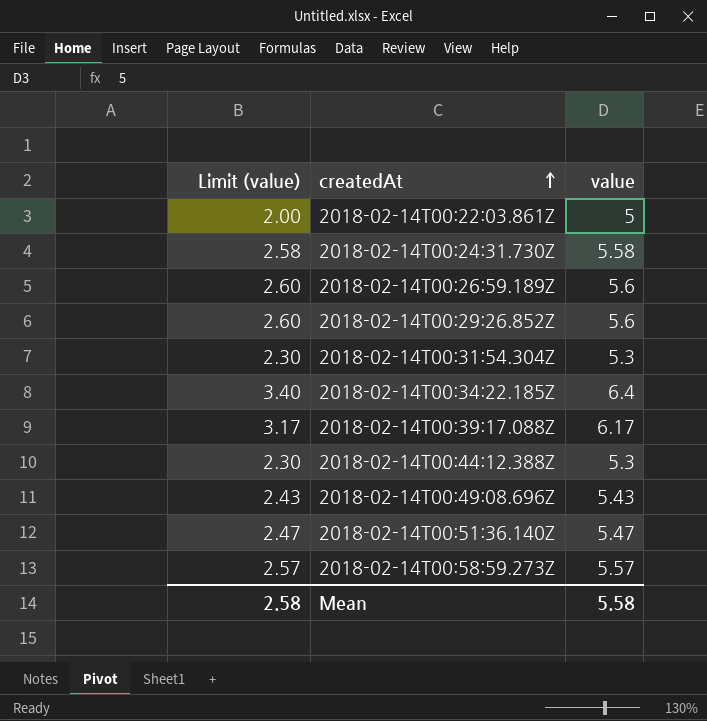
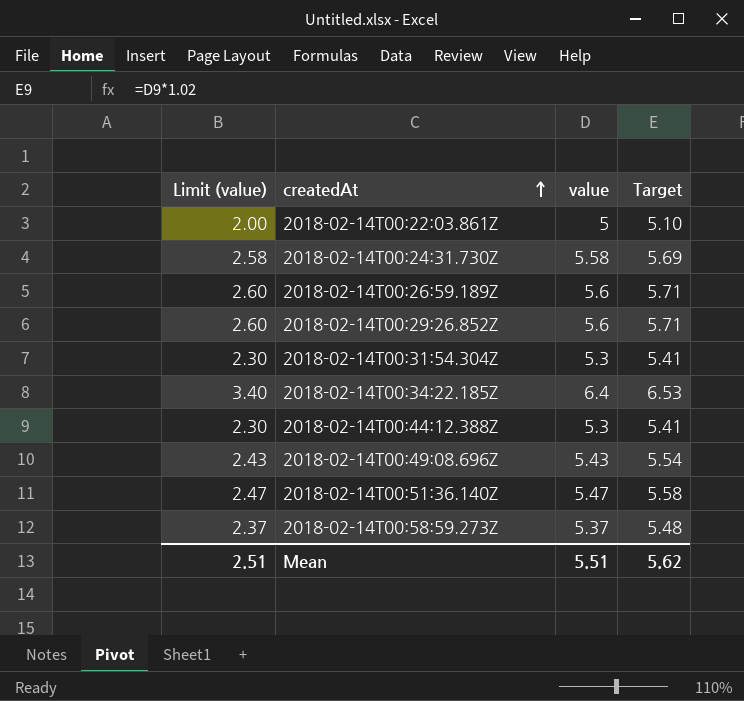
column Target | formula: none -> [value] * 1.02
row 2018-02-14T00:39:17.088Z: 3.17 | 6.17 -> none
2018-02-14T00:58:59.273Z | Limit (value): 2.57 -> 2.37
2018-02-14T00:58:59.273Z | value: 5.57 -> 5.37
Mean | Limit (value): 2.58 -> 2.51
Mean | value: 5.58 -> 5.51

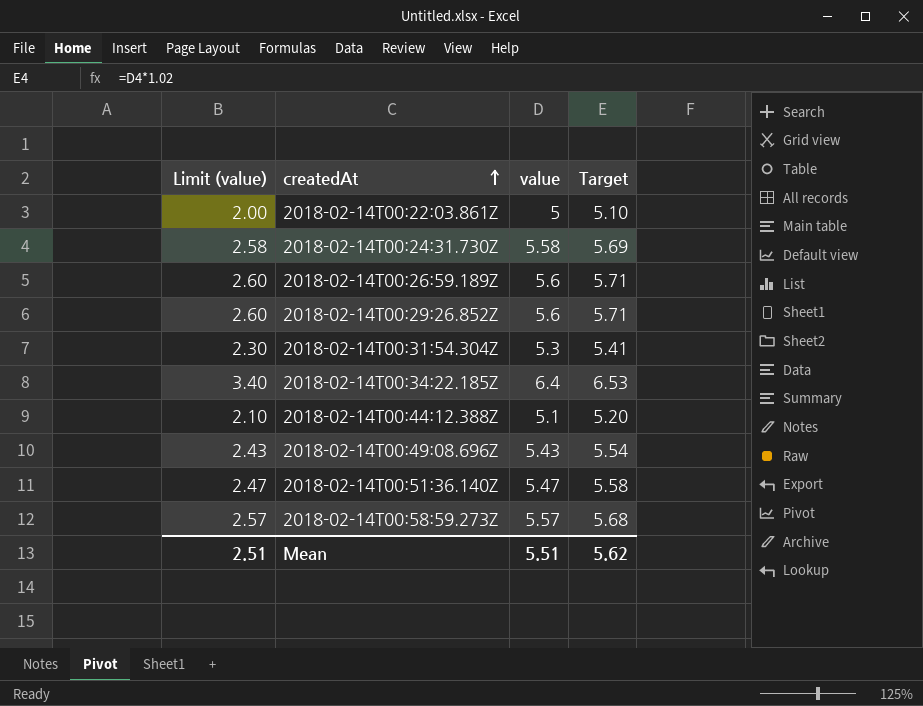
2018-02-14T00:44:12.388Z | Limit (value): 2.30 -> 2.10
2018-02-14T00:44:12.388Z | value: 5.3 -> 5.1
2018-02-14T00:44:12.388Z | Target: 5.41 -> 5.20
2018-02-14T00:58:59.273Z | Limit (value): 2.37 -> 2.57
2018-02-14T00:58:59.273Z | value: 5.37 -> 5.57
2018-02-14T00:58:59.273Z | Target: 5.48 -> 5.68

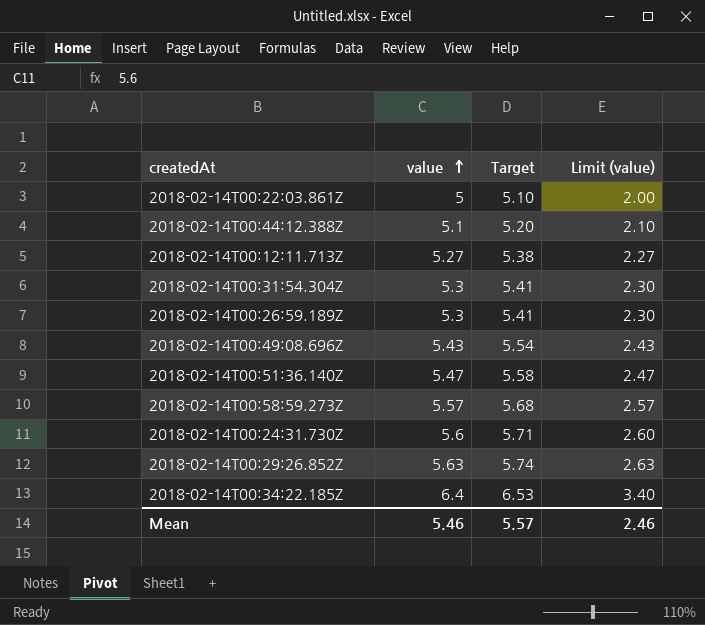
row order: createdAt ascending -> value ascending
column Limit (value) | position: 1 -> 4
row 2018-02-14T00:12:11.713Z: none -> 5.27 | 5.38 | 2.27
2018-02-14T00:26:59.189Z | value: 5.6 -> 5.3
2018-02-14T00:26:59.189Z | Target: 5.71 -> 5.41
2018-02-14T00:26:59.189Z | Limit (value): 2.60 -> 2.30
2018-02-14T00:24:31.730Z | value: 5.58 -> 5.6
2018-02-14T00:24:31.730Z | Target: 5.69 -> 5.71
2018-02-14T00:24:31.730Z | Limit (value): 2.58 -> 2.60
2018-02-14T00:29:26.852Z | value: 5.6 -> 5.63
2018-02-14T00:29:26.852Z | Target: 5.71 -> 5.74
2018-02-14T00:29:26.852Z | Limit (value): 2.60 -> 2.63
Mean | value: 5.51 -> 5.46
Mean | Target: 5.62 -> 5.57
Mean | Limit (value): 2.51 -> 2.46

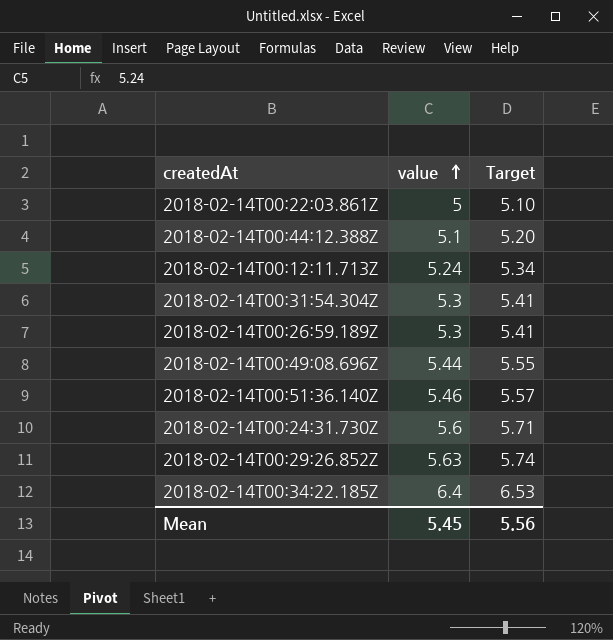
column Limit (value) | formula: [value] - 3 -> none
row 2018-02-14T00:58:59.273Z: 5.57 | 5.68 | 2.57 -> none
2018-02-14T00:12:11.713Z | value: 5.27 -> 5.24
2018-02-14T00:12:11.713Z | Target: 5.38 -> 5.34
2018-02-14T00:49:08.696Z | value: 5.43 -> 5.44
2018-02-14T00:49:08.696Z | Target: 5.54 -> 5.55
2018-02-14T00:51:36.140Z | value: 5.47 -> 5.46
2018-02-14T00:51:36.140Z | Target: 5.58 -> 5.57
Mean | value: 5.46 -> 5.45
Mean | Target: 5.57 -> 5.56

